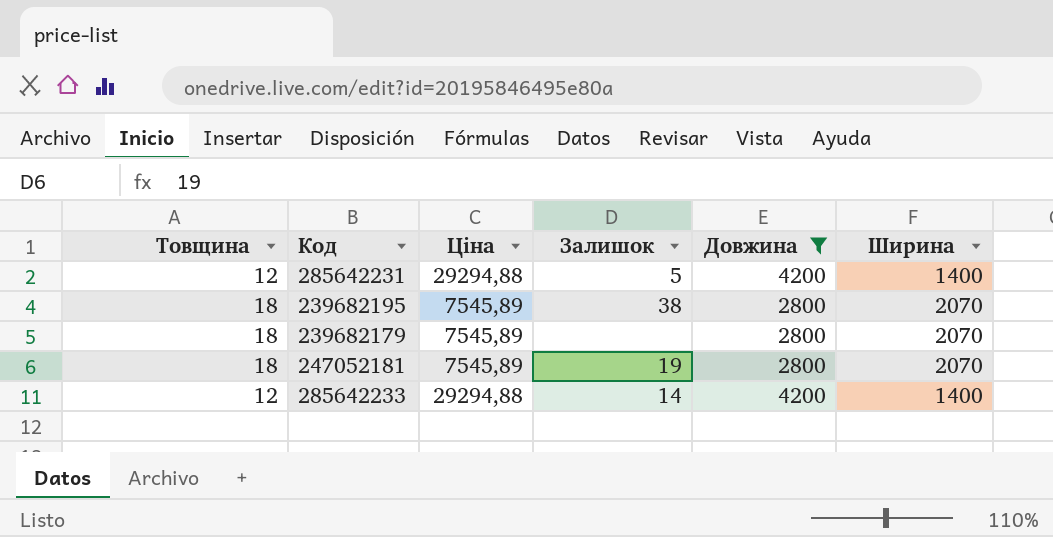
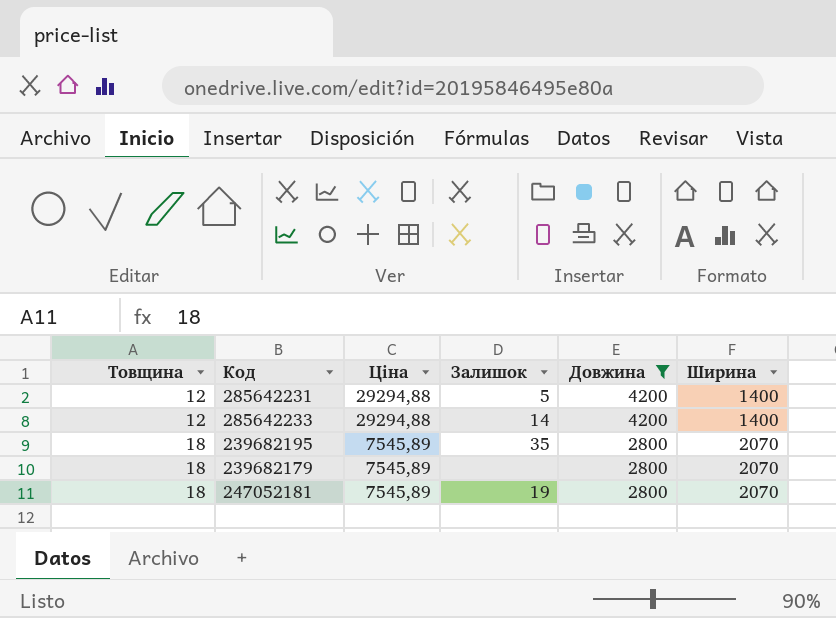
row order: none -> Товщина ascending
239682195 | Залишок: 38 -> 35

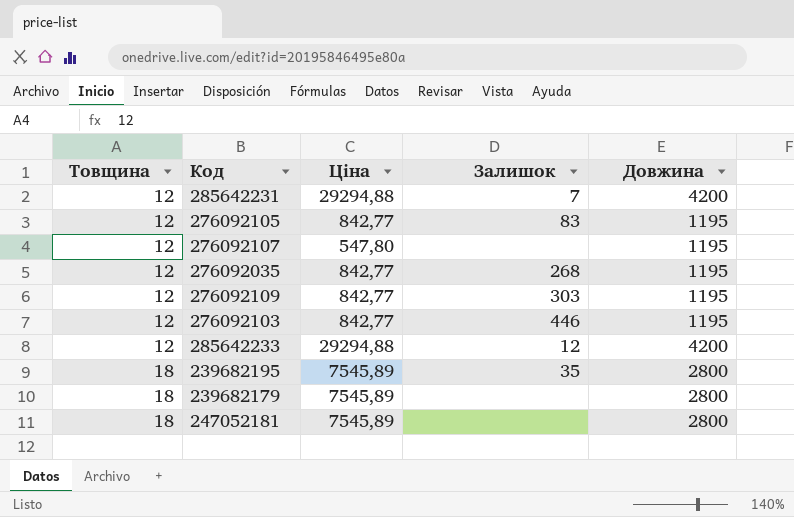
filter: Довжина != 1195 -> none
column Ширина | position: 6 -> none
285642231 | Залишок: 5 -> 7
285642233 | Залишок: 14 -> 12
247052181 | Залишок: 19 -> none

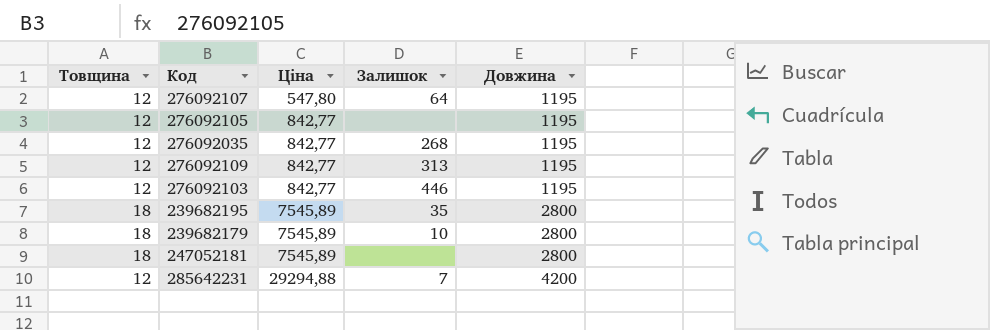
row order: Товщина ascending -> Ціна ascending
row 285642233: 12 | 29294,88 | 12 | 4200 -> none
276092107 | Залишок: none -> 64
276092105 | Залишок: 83 -> none
276092109 | Залишок: 303 -> 313
239682179 | Залишок: none -> 10

